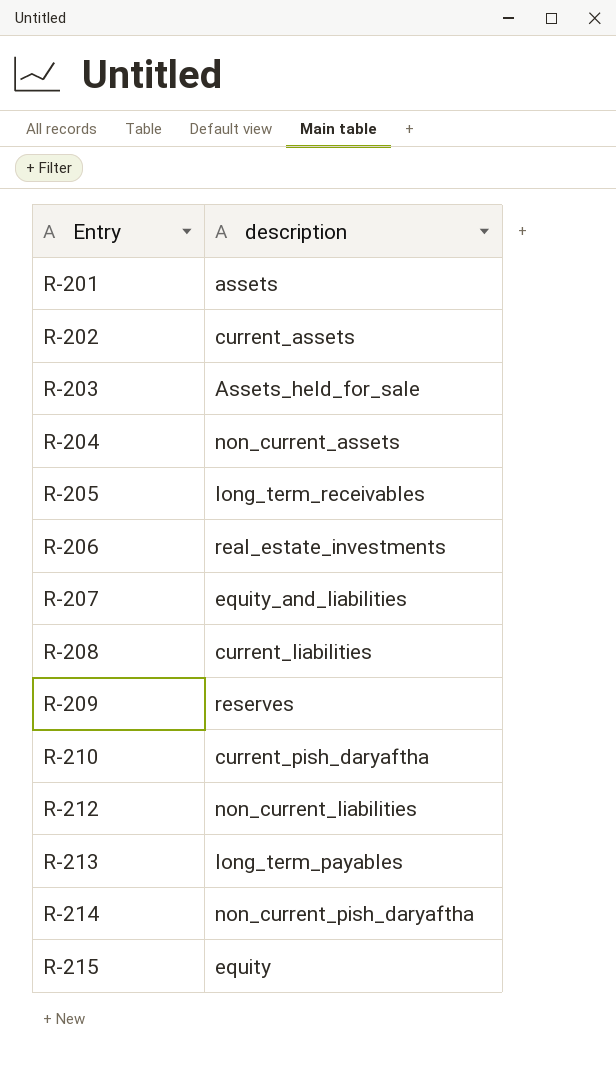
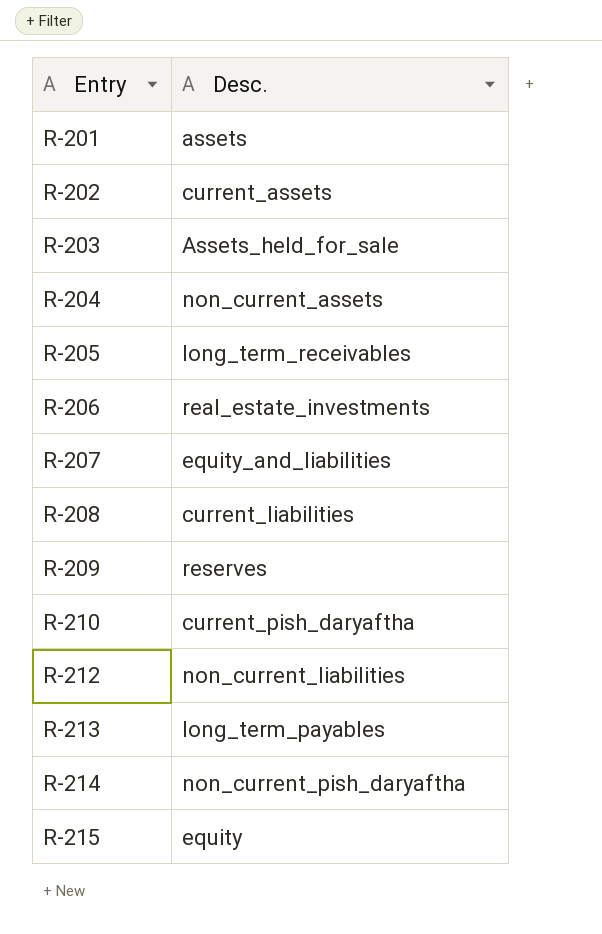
column name: description -> Desc.

